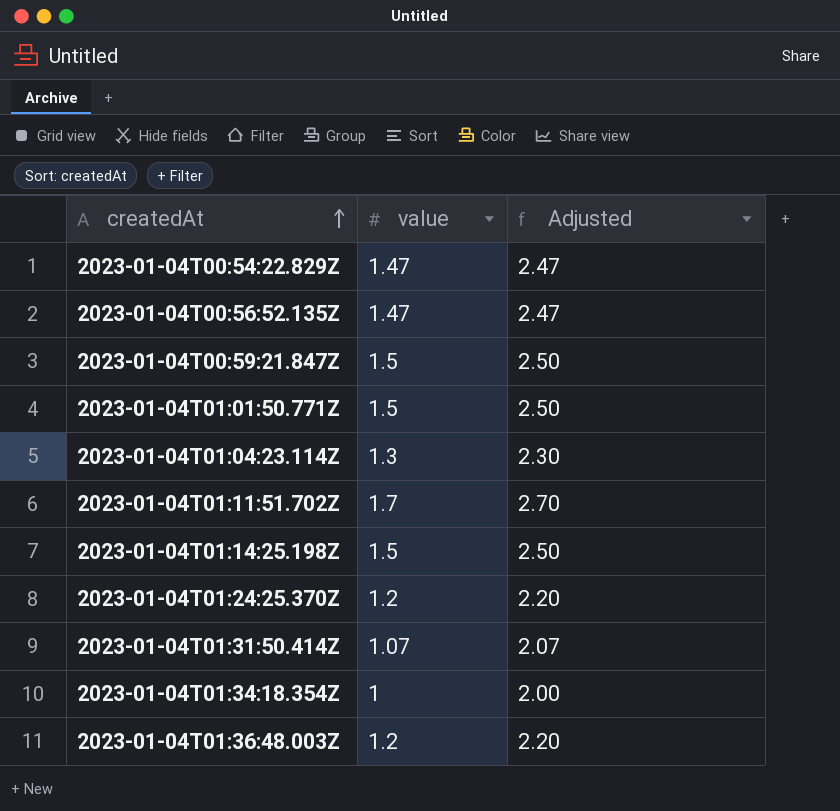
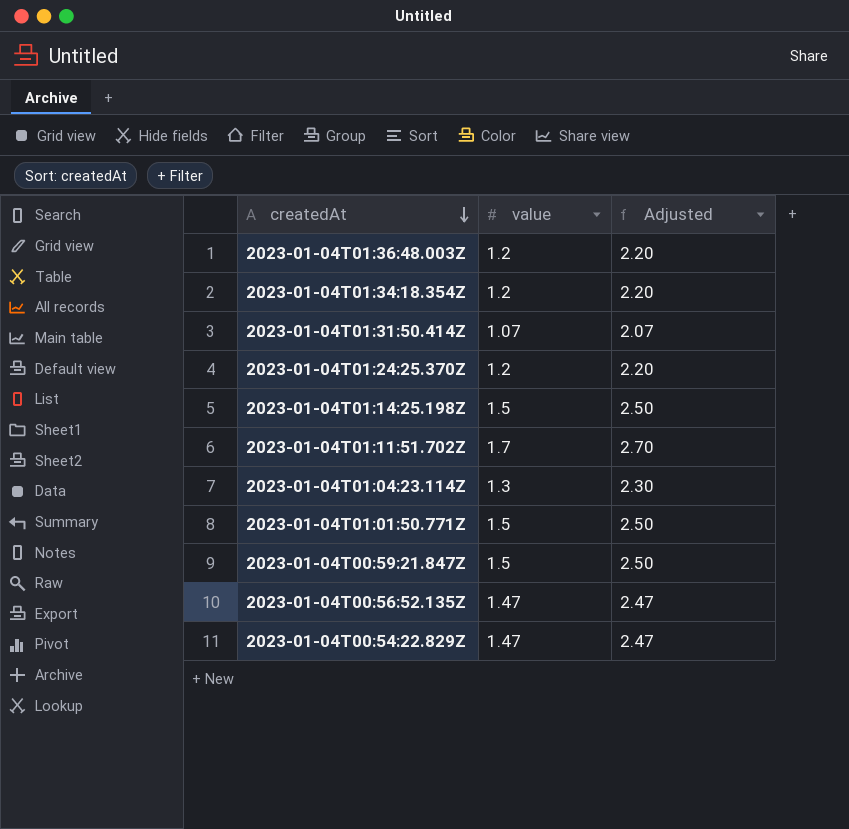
row order: createdAt ascending -> createdAt descending
2023-01-04T01:34:18.354Z | value: 1 -> 1.2
2023-01-04T01:34:18.354Z | Adjusted: 2.00 -> 2.20

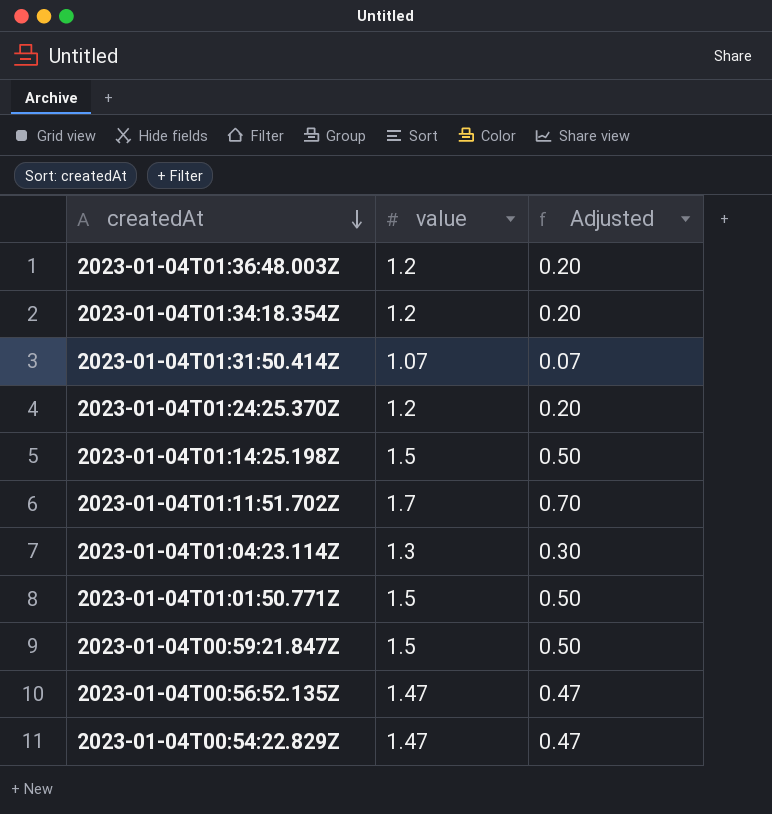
column Adjusted | formula: [value] + 1 -> [value] - 1

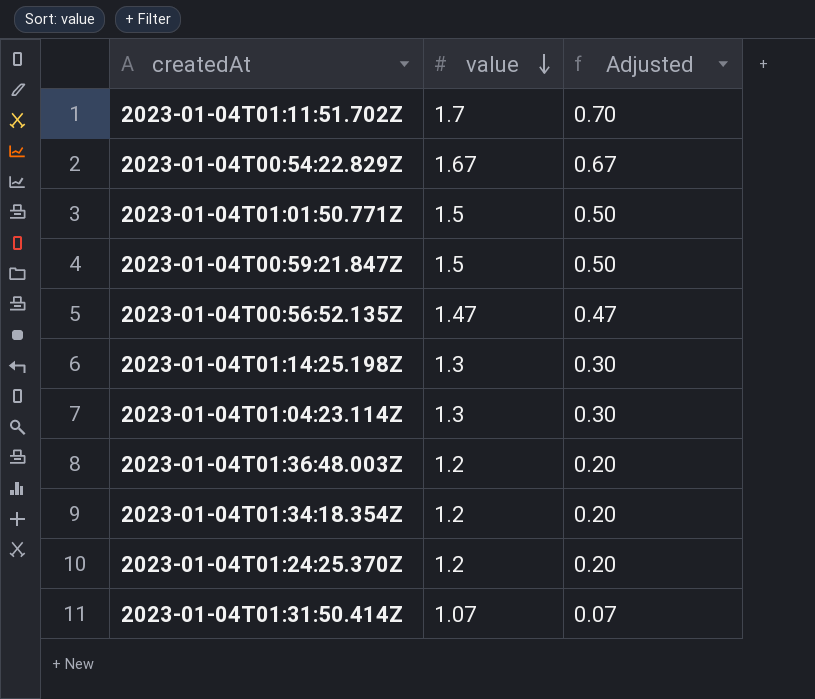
row order: createdAt descending -> value descending
2023-01-04T00:54:22.829Z | value: 1.47 -> 1.67
2023-01-04T00:54:22.829Z | Adjusted: 0.47 -> 0.67
2023-01-04T01:14:25.198Z | value: 1.5 -> 1.3
2023-01-04T01:14:25.198Z | Adjusted: 0.50 -> 0.30

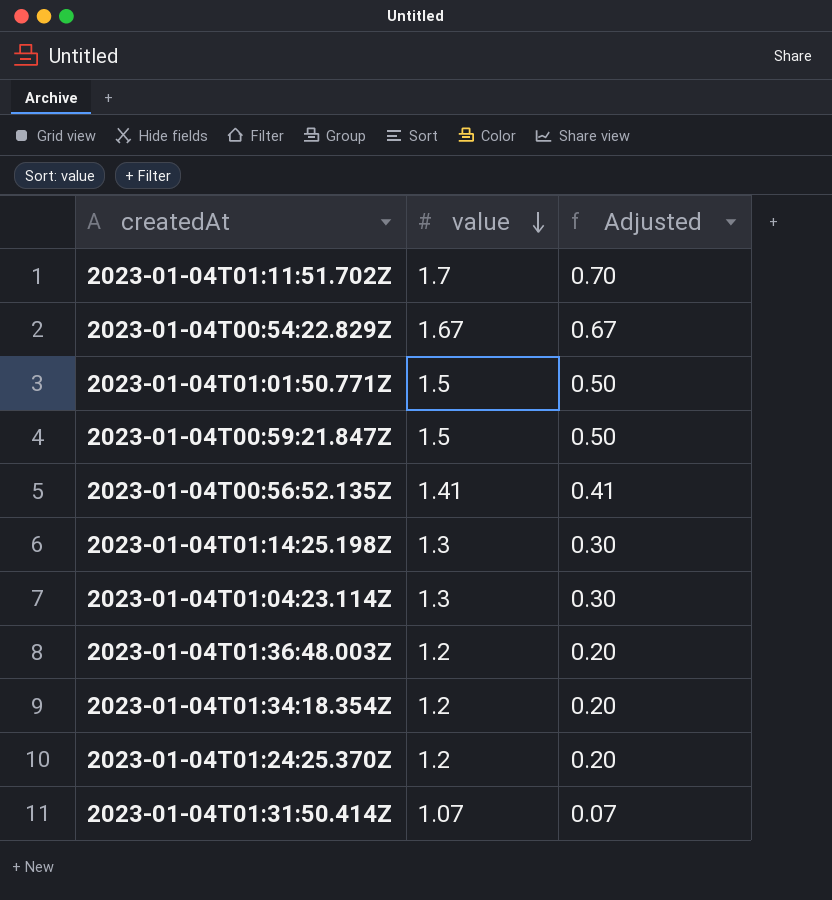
2023-01-04T00:56:52.135Z | value: 1.47 -> 1.41
2023-01-04T00:56:52.135Z | Adjusted: 0.47 -> 0.41

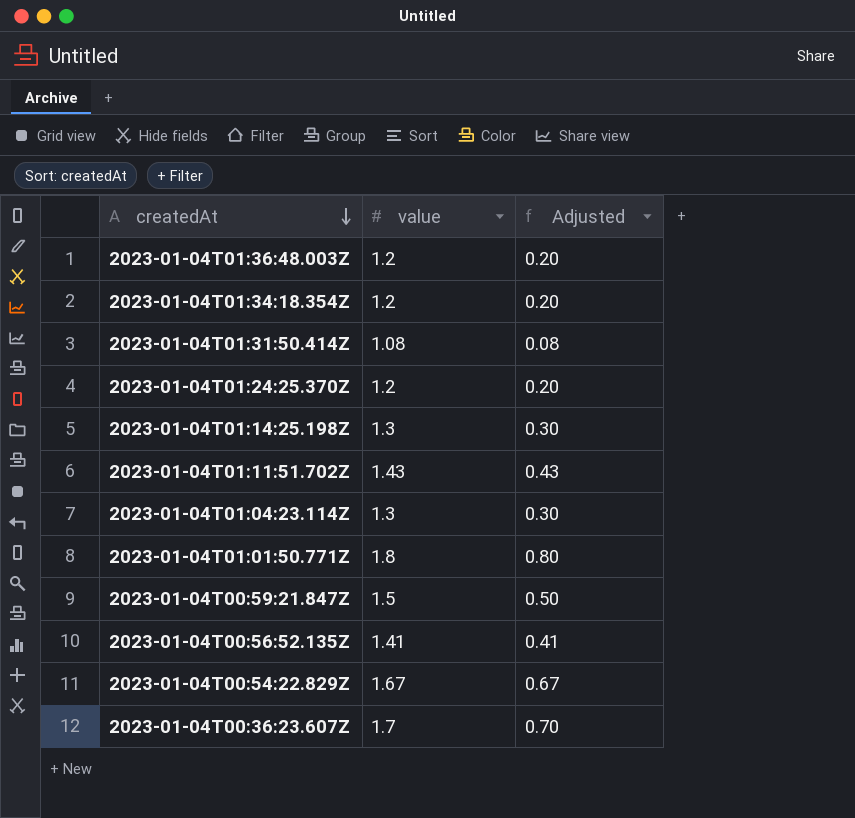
row order: value descending -> createdAt descending
2023-01-04T01:31:50.414Z | value: 1.07 -> 1.08
2023-01-04T01:31:50.414Z | Adjusted: 0.07 -> 0.08
2023-01-04T01:11:51.702Z | value: 1.7 -> 1.43
2023-01-04T01:11:51.702Z | Adjusted: 0.70 -> 0.43
2023-01-04T01:01:50.771Z | value: 1.5 -> 1.8
2023-01-04T01:01:50.771Z | Adjusted: 0.50 -> 0.80
row 2023-01-04T00:36:23.607Z: none -> 1.7 | 0.70

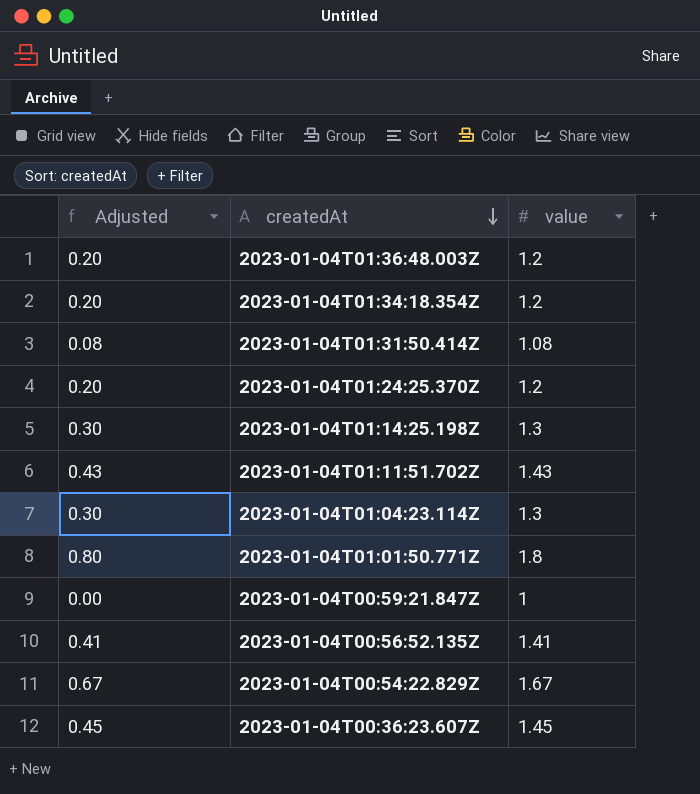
column Adjusted | position: 3 -> 1
2023-01-04T00:59:21.847Z | Adjusted: 0.50 -> 0.00
2023-01-04T00:59:21.847Z | value: 1.5 -> 1
2023-01-04T00:36:23.607Z | Adjusted: 0.70 -> 0.45
2023-01-04T00:36:23.607Z | value: 1.7 -> 1.45

